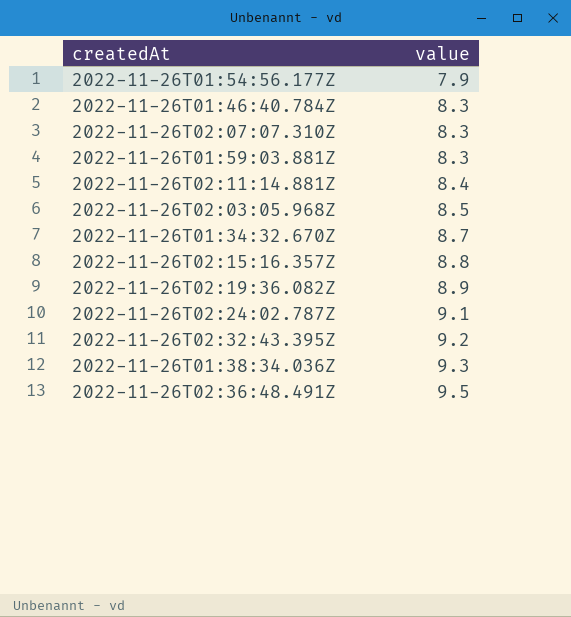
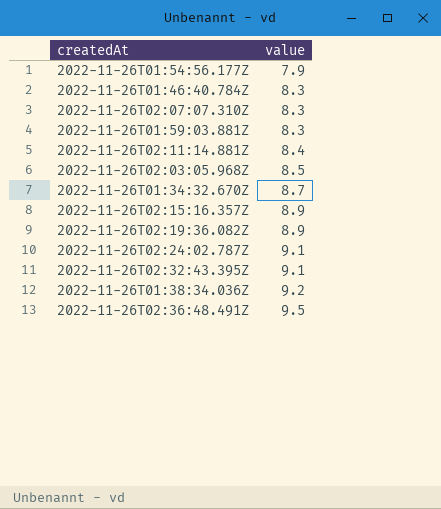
2022-11-26T02:15:16.357Z | value: 8.8 -> 8.9
2022-11-26T02:32:43.395Z | value: 9.2 -> 9.1
2022-11-26T01:38:34.036Z | value: 9.3 -> 9.2

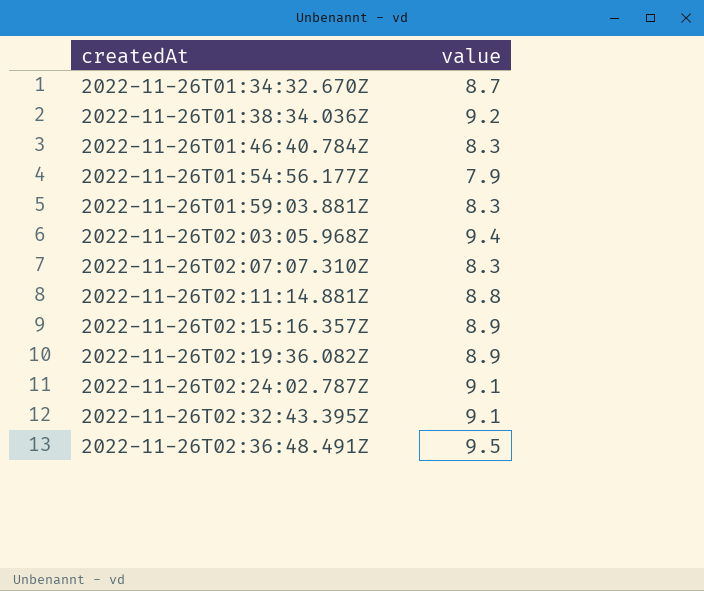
row order: value ascending -> createdAt ascending
2022-11-26T02:03:05.968Z | value: 8.5 -> 9.4
2022-11-26T02:11:14.881Z | value: 8.4 -> 8.8

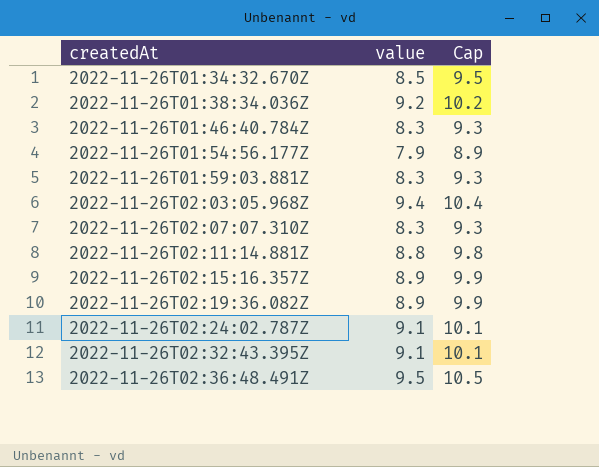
column Cap | formula: none -> [value] + 1
2022-11-26T01:34:32.670Z | value: 8.7 -> 8.5

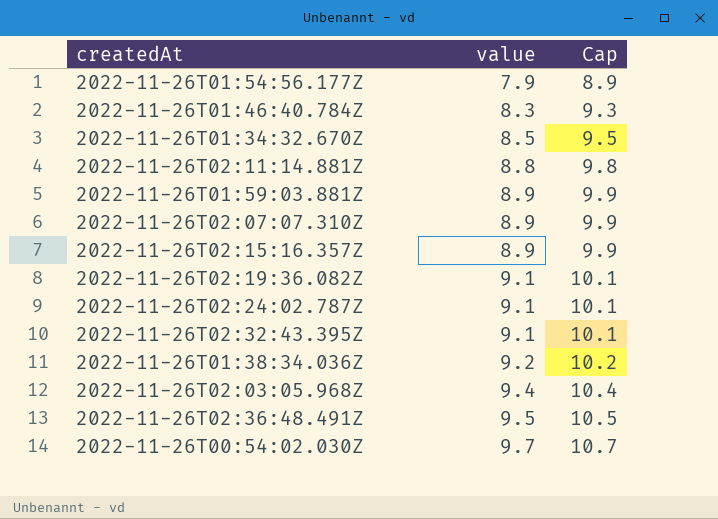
row order: createdAt ascending -> value ascending
2022-11-26T01:59:03.881Z | value: 8.3 -> 8.9
2022-11-26T01:59:03.881Z | Cap: 9.3 -> 9.9
2022-11-26T02:07:07.310Z | value: 8.3 -> 8.9
2022-11-26T02:07:07.310Z | Cap: 9.3 -> 9.9
2022-11-26T02:19:36.082Z | value: 8.9 -> 9.1
2022-11-26T02:19:36.082Z | Cap: 9.9 -> 10.1
row 2022-11-26T00:54:02.030Z: none -> 9.7 | 10.7

